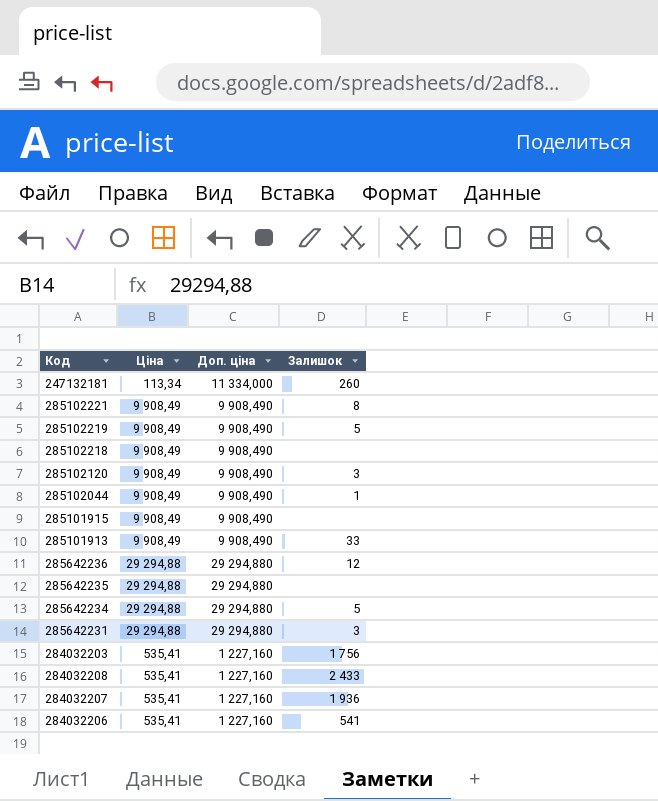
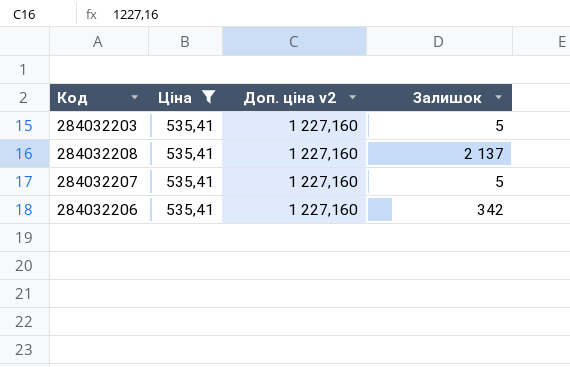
filter: none -> Ціна = 535,41
column name: Доп. ціна -> Доп. ціна v2
284032203 | Залишок: 1 756 -> 5
284032208 | Залишок: 2 433 -> 2 137
284032207 | Залишок: 1 936 -> 5
284032206 | Залишок: 541 -> 342

